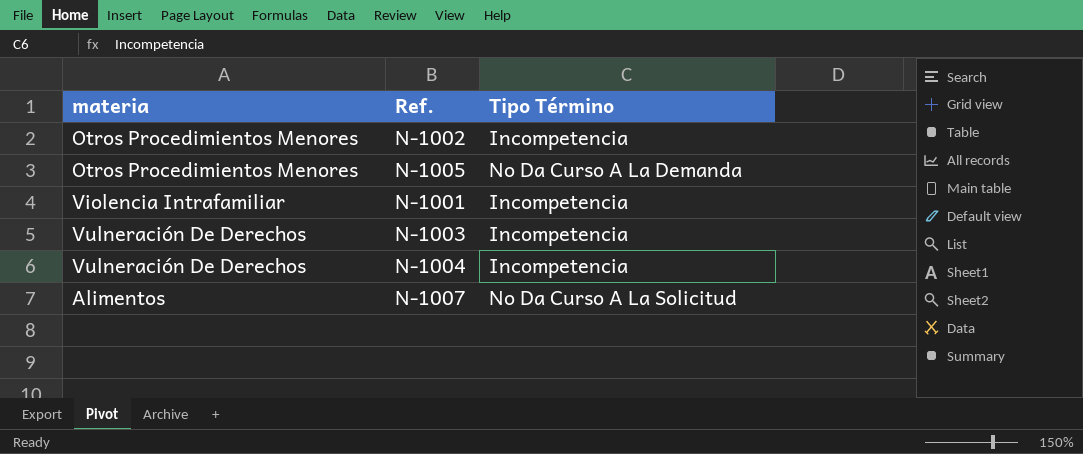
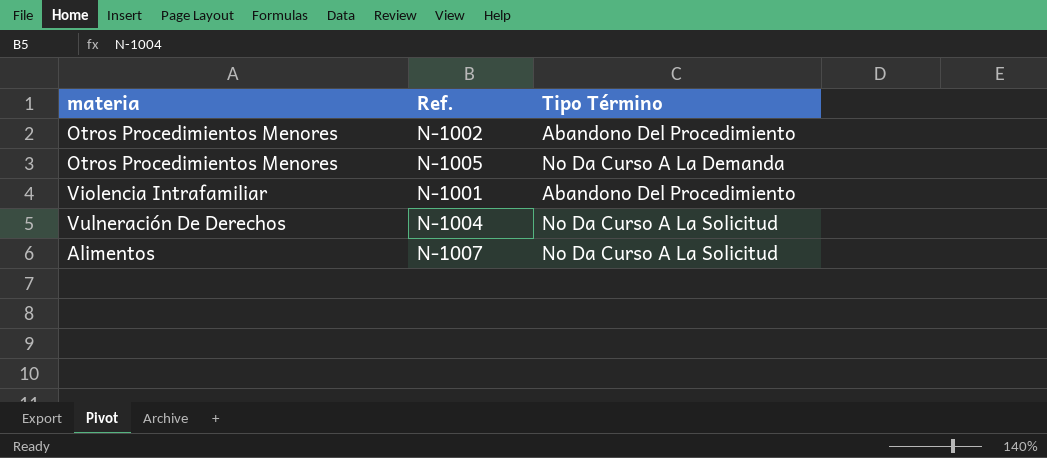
row N-1003: Vulneración De Derechos | Incompetencia -> none
N-1002 | Tipo Término: Incompetencia -> Abandono Del Procedimiento
N-1001 | Tipo Término: Incompetencia -> Abandono Del Procedimiento
N-1004 | Tipo Término: Incompetencia -> No Da Curso A La Solicitud

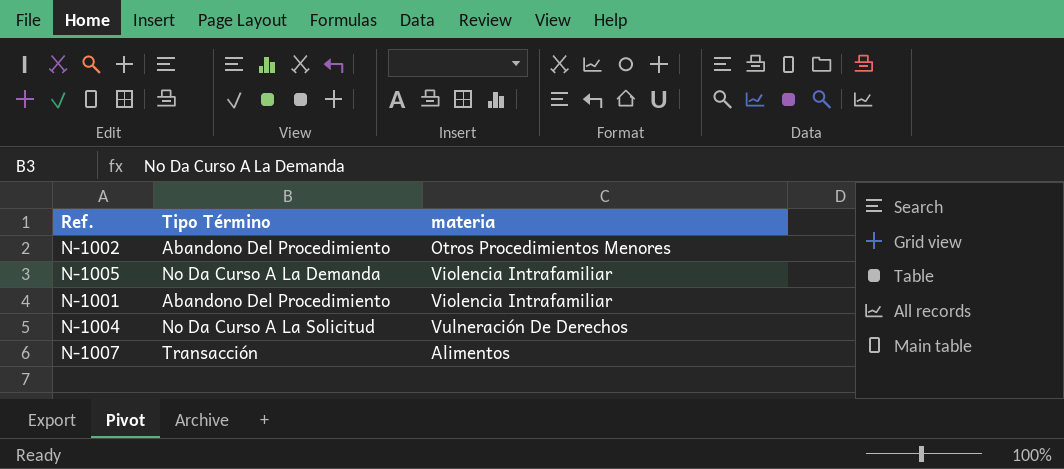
column materia | position: 1 -> 3
N-1005 | materia: Otros Procedimientos Menores -> Violencia Intrafamiliar
N-1007 | Tipo Término: No Da Curso A La Solicitud -> Transacción

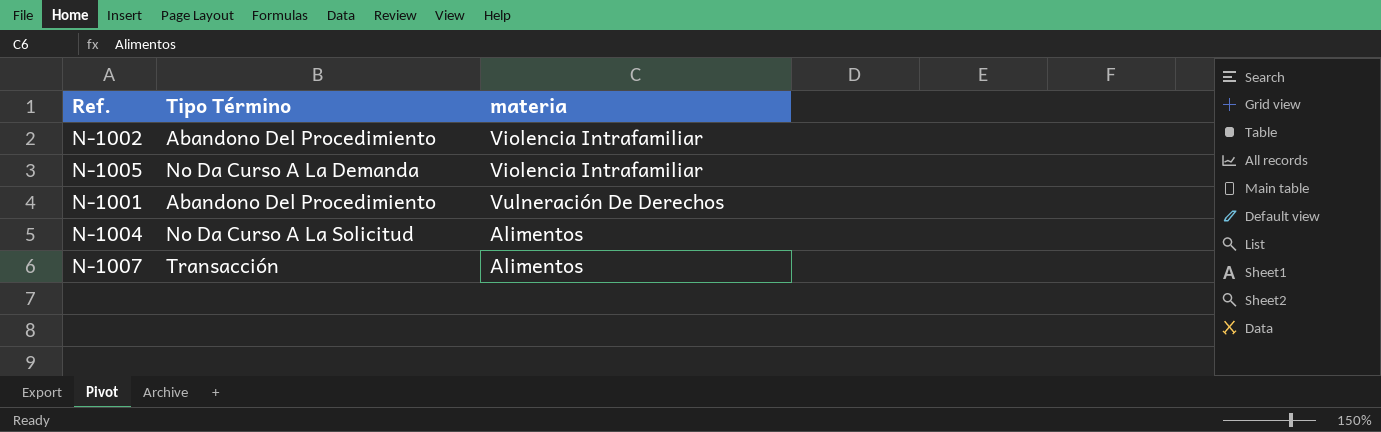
N-1002 | materia: Otros Procedimientos Menores -> Violencia Intrafamiliar
N-1001 | materia: Violencia Intrafamiliar -> Vulneración De Derechos
N-1004 | materia: Vulneración De Derechos -> Alimentos

